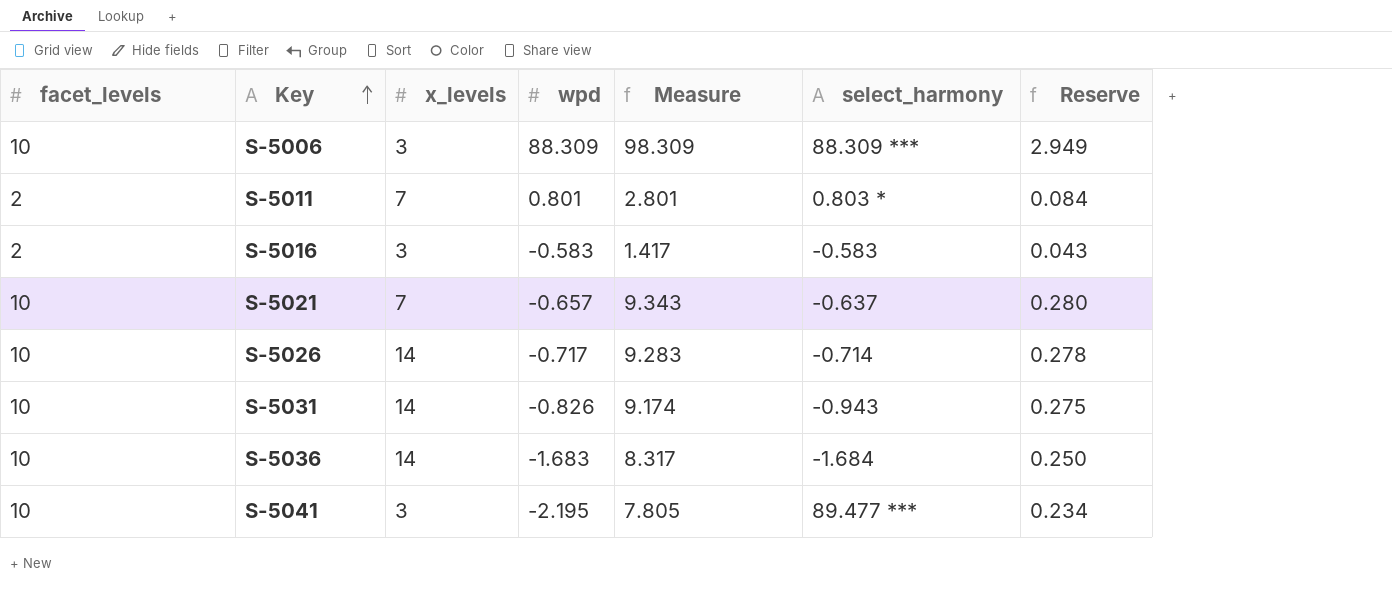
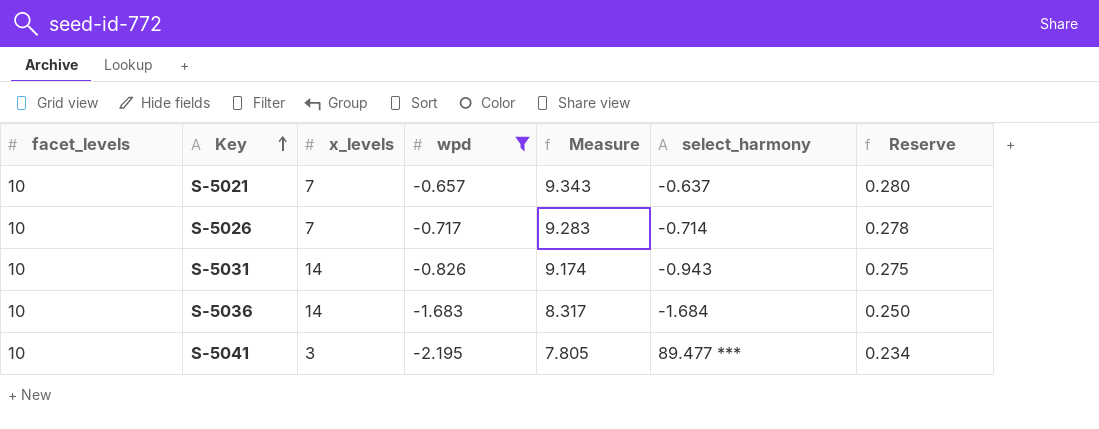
filter: none -> wpd <= -0.657
S-5026 | x_levels: 14 -> 7

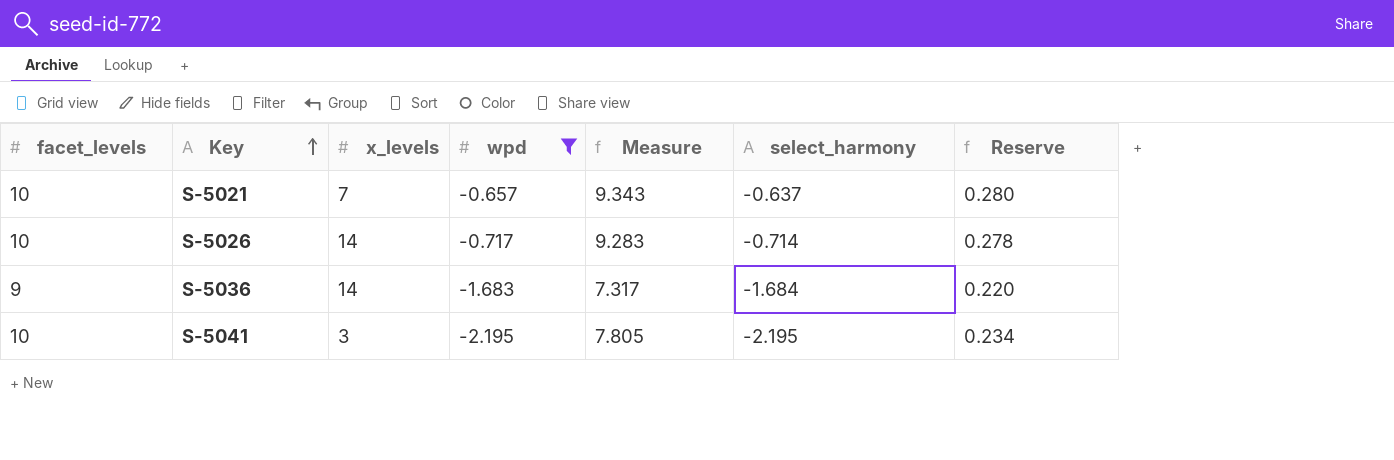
row S-5031: 10 | 14 | -0.826 | 9.174 | -0.943 | 0.275 -> none
S-5026 | x_levels: 7 -> 14
S-5036 | facet_levels: 10 -> 9
S-5036 | Measure: 8.317 -> 7.317
S-5036 | Reserve: 0.250 -> 0.220
S-5041 | select_harmony: 89.477 *** -> -2.195

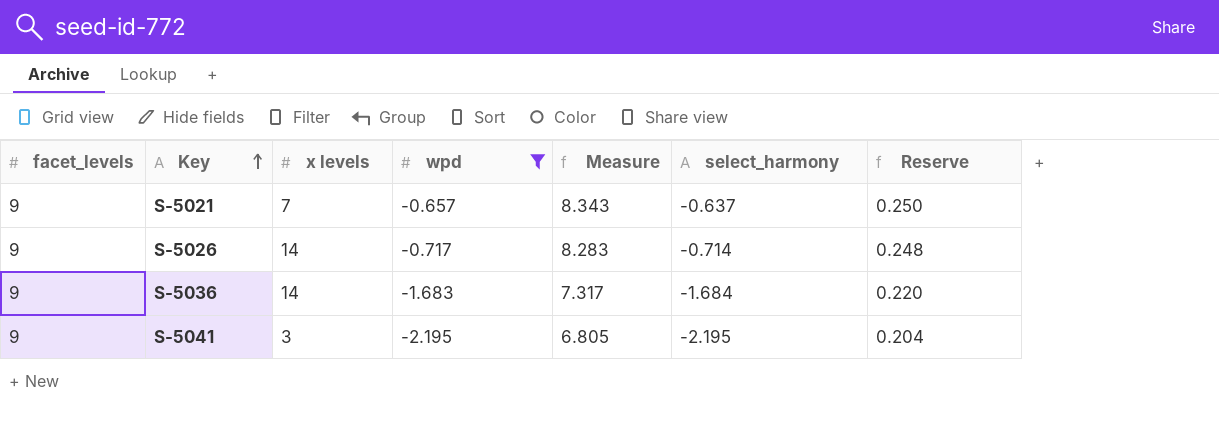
column name: x_levels -> x levels
S-5021 | facet_levels: 10 -> 9
S-5021 | Measure: 9.343 -> 8.343
S-5021 | Reserve: 0.280 -> 0.250
S-5026 | facet_levels: 10 -> 9
S-5026 | Measure: 9.283 -> 8.283
S-5026 | Reserve: 0.278 -> 0.248
S-5041 | facet_levels: 10 -> 9
S-5041 | Measure: 7.805 -> 6.805
S-5041 | Reserve: 0.234 -> 0.204

